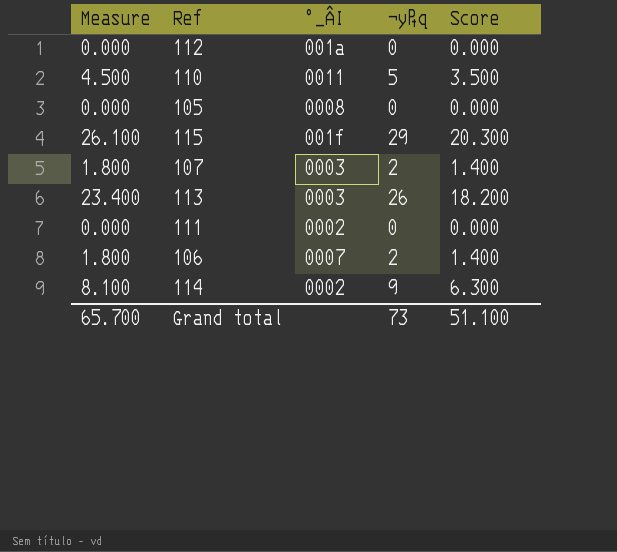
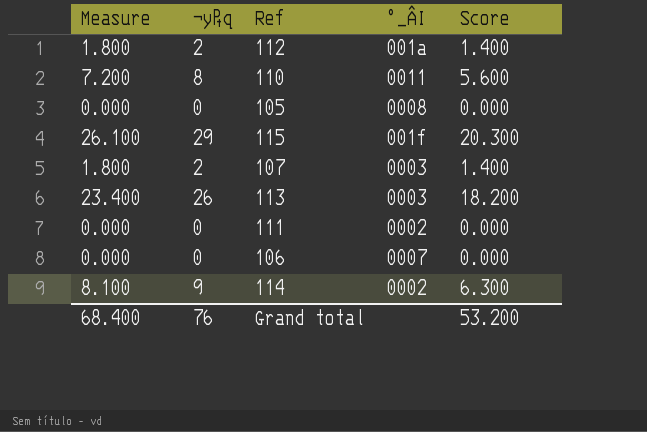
column ¬y¶q | position: 4 -> 2
112 | Measure: 0.000 -> 1.800
112 | ¬y¶q: 0 -> 2
112 | Score: 0.000 -> 1.400
110 | Measure: 4.500 -> 7.200
110 | ¬y¶q: 5 -> 8
110 | Score: 3.500 -> 5.600
106 | Measure: 1.800 -> 0.000
106 | ¬y¶q: 2 -> 0
106 | Score: 1.400 -> 0.000
Grand total | Measure: 65.700 -> 68.400
Grand total | ¬y¶q: 73 -> 76
Grand total | Score: 51.100 -> 53.200

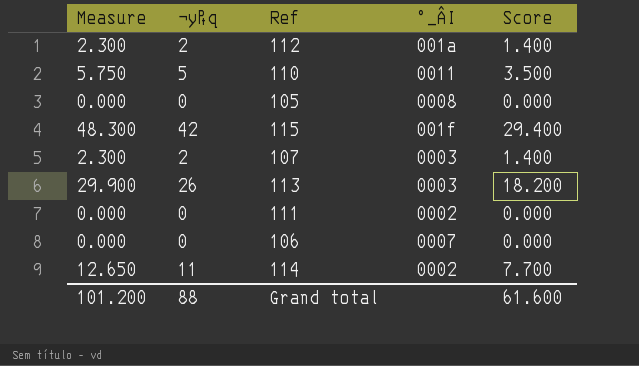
column Measure | formula: [¬y¶q] * 0.9 -> [¬y¶q] * 1.15
110 | ¬y¶q: 8 -> 5
110 | Score: 5.600 -> 3.500
115 | ¬y¶q: 29 -> 42
115 | Score: 20.300 -> 29.400
114 | ¬y¶q: 9 -> 11
114 | Score: 6.300 -> 7.700
Grand total | Measure: 68.400 -> 101.200
Grand total | ¬y¶q: 76 -> 88
Grand total | Score: 53.200 -> 61.600

